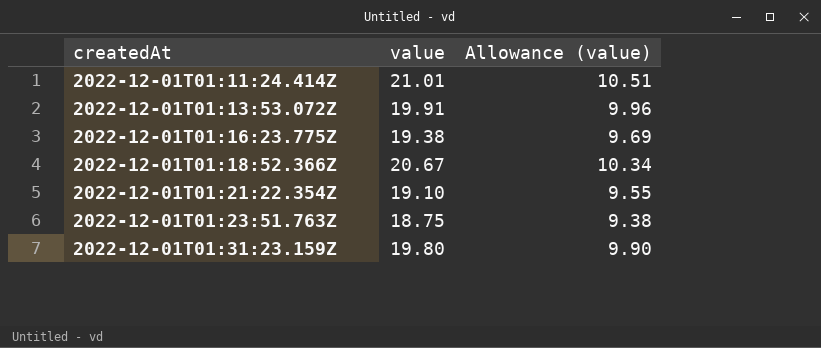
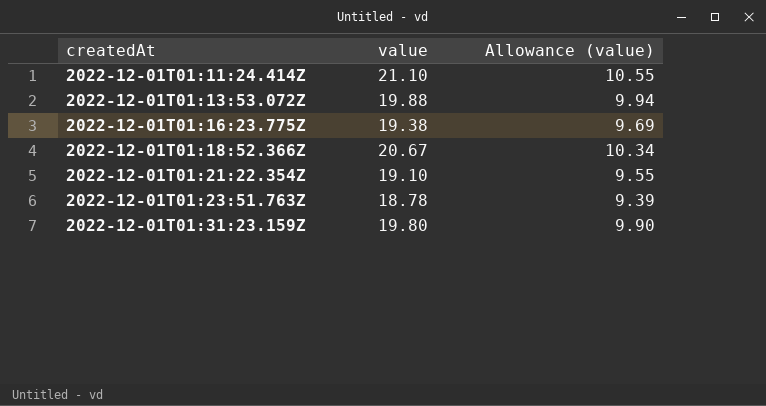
2022-12-01T01:11:24.414Z | value: 21.01 -> 21.10
2022-12-01T01:11:24.414Z | Allowance (value): 10.51 -> 10.55
2022-12-01T01:13:53.072Z | value: 19.91 -> 19.88
2022-12-01T01:13:53.072Z | Allowance (value): 9.96 -> 9.94
2022-12-01T01:23:51.763Z | value: 18.75 -> 18.78
2022-12-01T01:23:51.763Z | Allowance (value): 9.38 -> 9.39

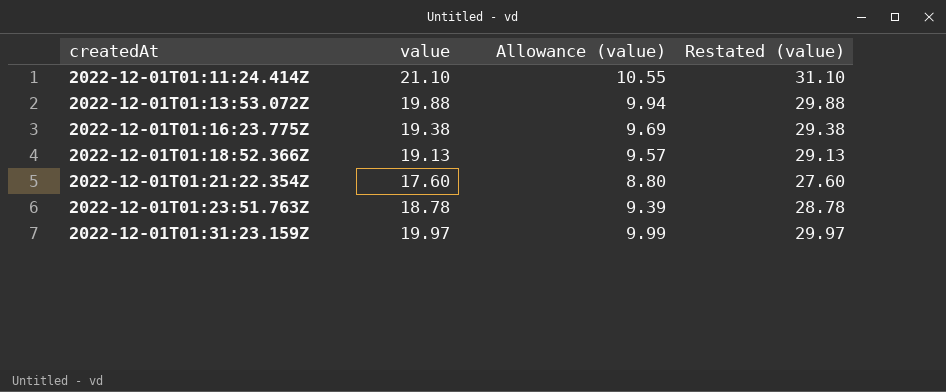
column Restated (value) | formula: none -> [value] + 10
2022-12-01T01:18:52.366Z | value: 20.67 -> 19.13
2022-12-01T01:18:52.366Z | Allowance (value): 10.34 -> 9.57
2022-12-01T01:21:22.354Z | value: 19.10 -> 17.60
2022-12-01T01:21:22.354Z | Allowance (value): 9.55 -> 8.80
2022-12-01T01:31:23.159Z | value: 19.80 -> 19.97
2022-12-01T01:31:23.159Z | Allowance (value): 9.90 -> 9.99

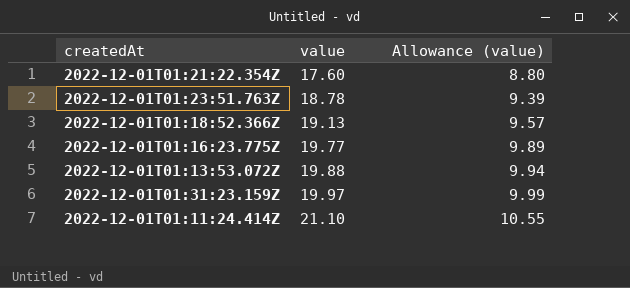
row order: createdAt ascending -> value ascending
column Restated (value) | formula: [value] + 10 -> none
2022-12-01T01:16:23.775Z | value: 19.38 -> 19.77
2022-12-01T01:16:23.775Z | Allowance (value): 9.69 -> 9.89

